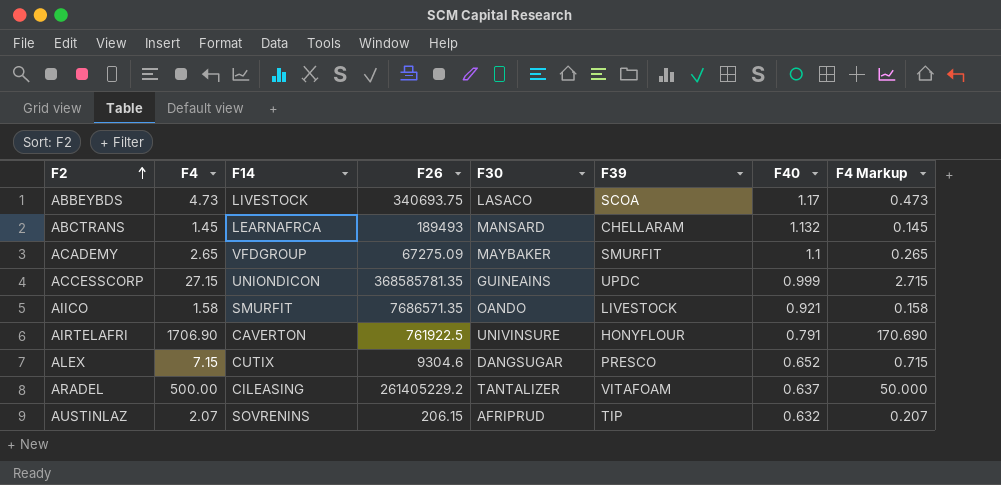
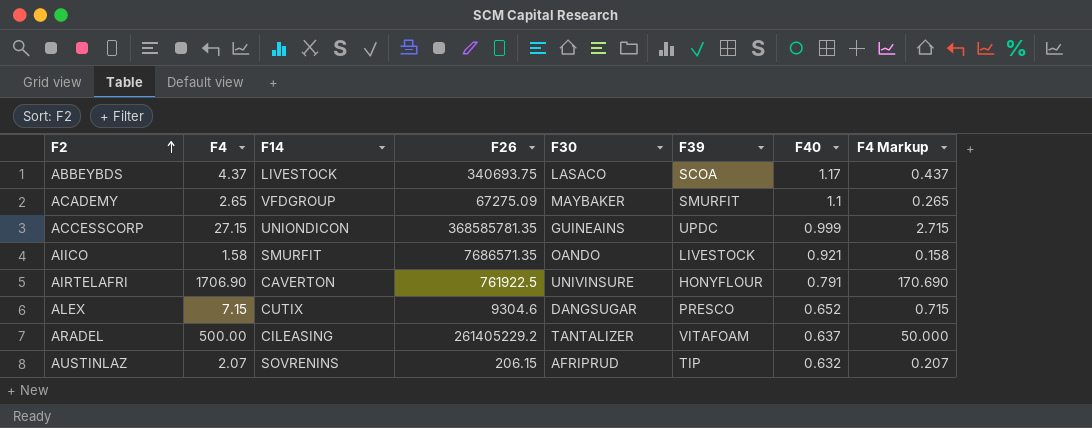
row ABCTRANS: 1.45 | LEARNAFRCA | 189493 | MANSARD | CHELLARAM | 1.132 | 0.145 -> none
ABBEYBDS | F4: 4.73 -> 4.37
ABBEYBDS | F4 Markup: 0.473 -> 0.437

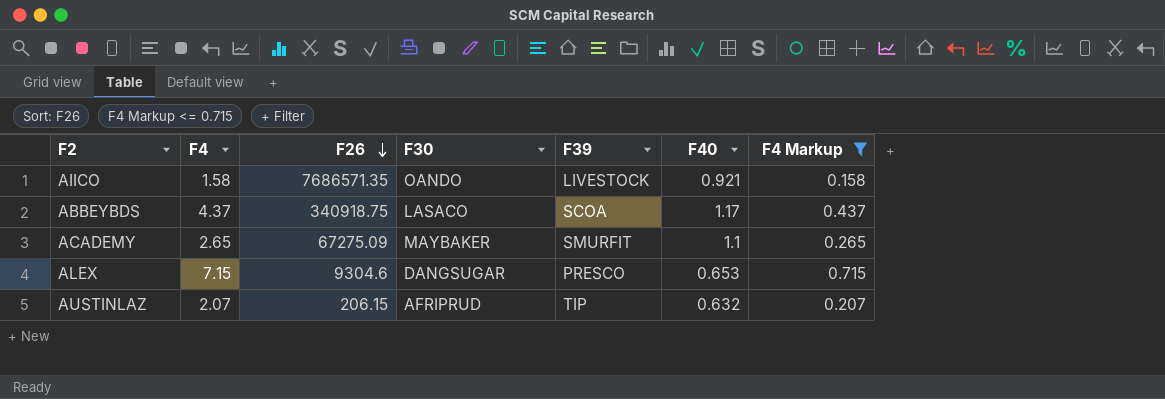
filter: none -> F4 Markup <= 0.715
row order: F2 ascending -> F26 descending
column F14 | position: 3 -> none
ABBEYBDS | F26: 340693.75 -> 340918.75
ALEX | F40: 0.652 -> 0.653

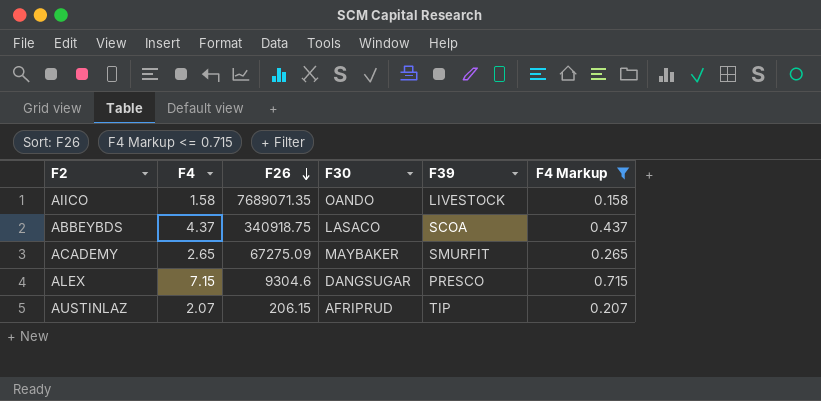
column F40 | position: 6 -> none
AIICO | F26: 7686571.35 -> 7689071.35

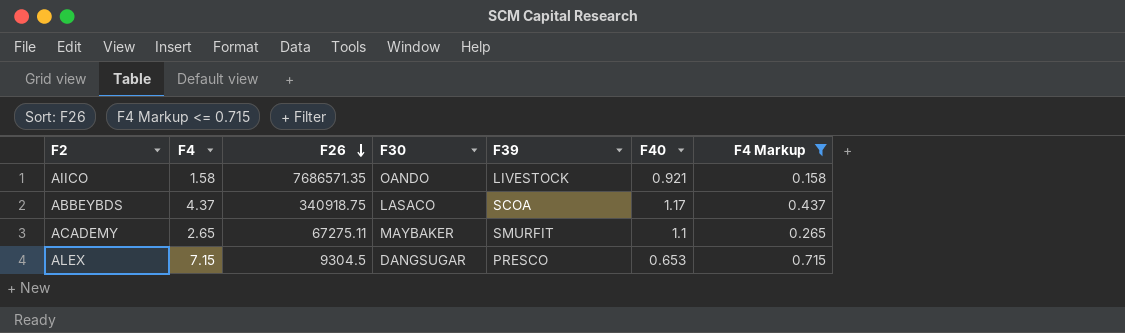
column F40 | position: none -> 6
row AUSTINLAZ: 2.07 | 206.15 | AFRIPRUD | TIP | 0.207 -> none
AIICO | F26: 7689071.35 -> 7686571.35
ACADEMY | F26: 67275.09 -> 67275.11
ALEX | F26: 9304.6 -> 9304.5

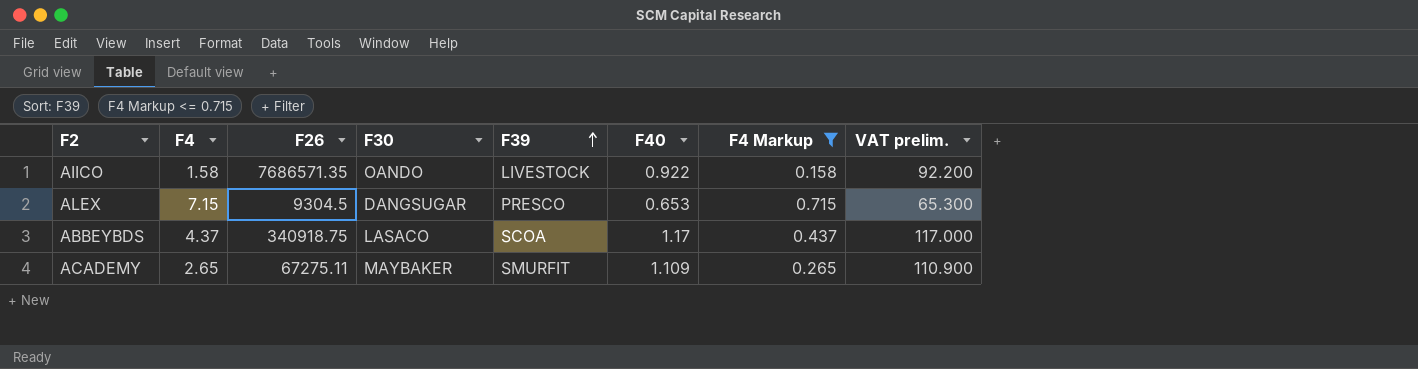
row order: F26 descending -> F39 ascending
column VAT prelim. | formula: none -> [F40] * 100
AIICO | F40: 0.921 -> 0.922
ACADEMY | F40: 1.1 -> 1.109

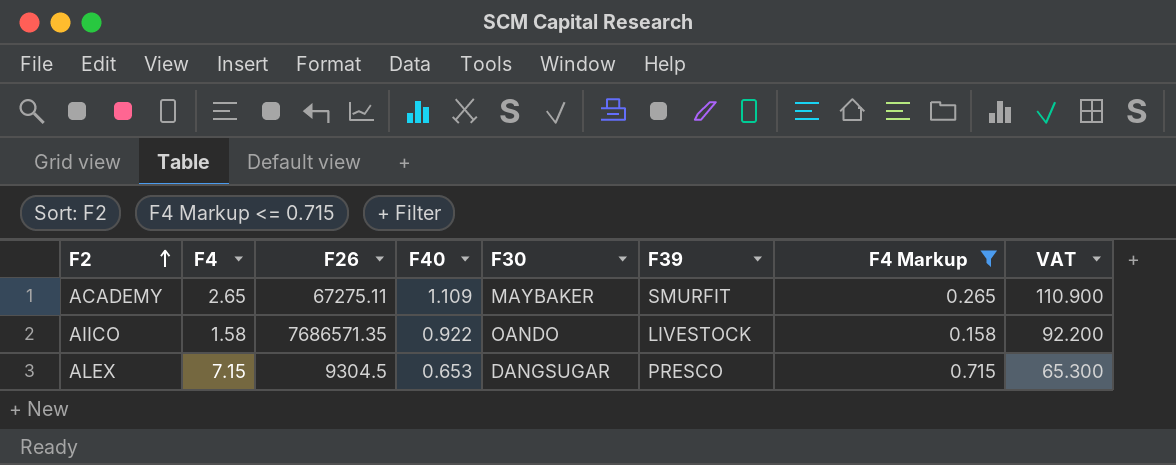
row order: F39 ascending -> F2 ascending
column F40 | position: 6 -> 4
column name: VAT prelim. -> VAT
row ABBEYBDS: 4.37 | 340918.75 | LASACO | SCOA | 1.17 | 0.437 | 117.000 -> none

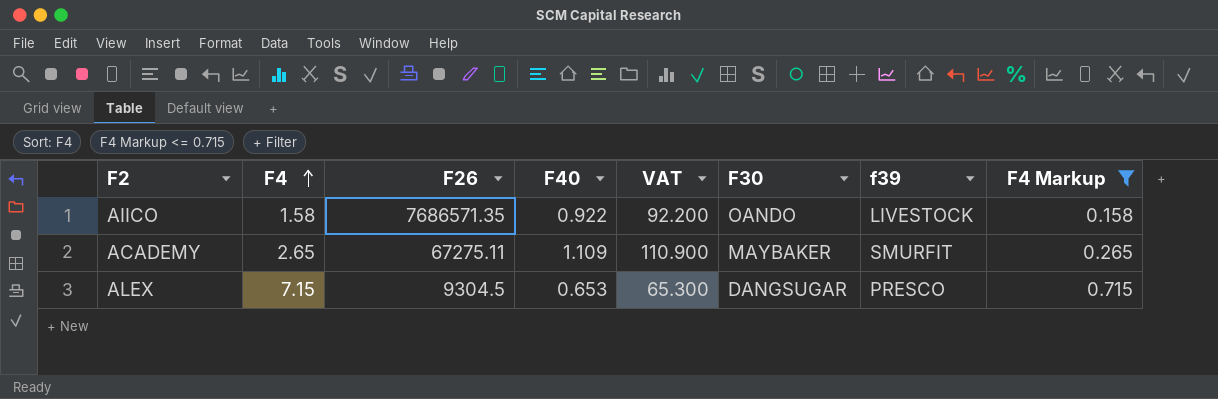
row order: F2 ascending -> F4 ascending
column VAT | position: 8 -> 5
column name: F39 -> f39

